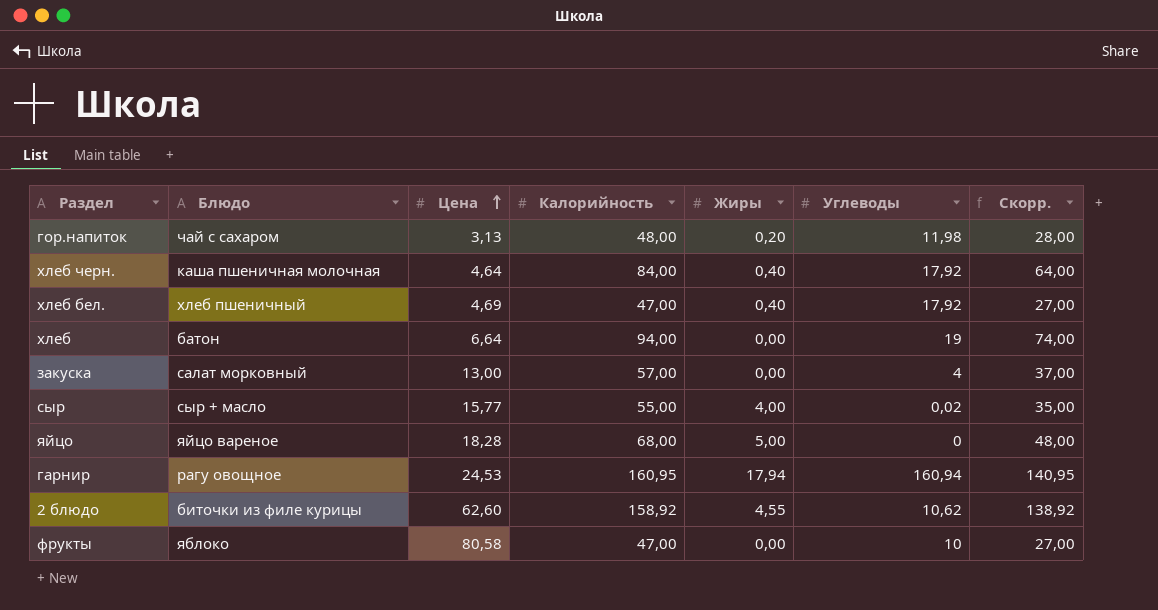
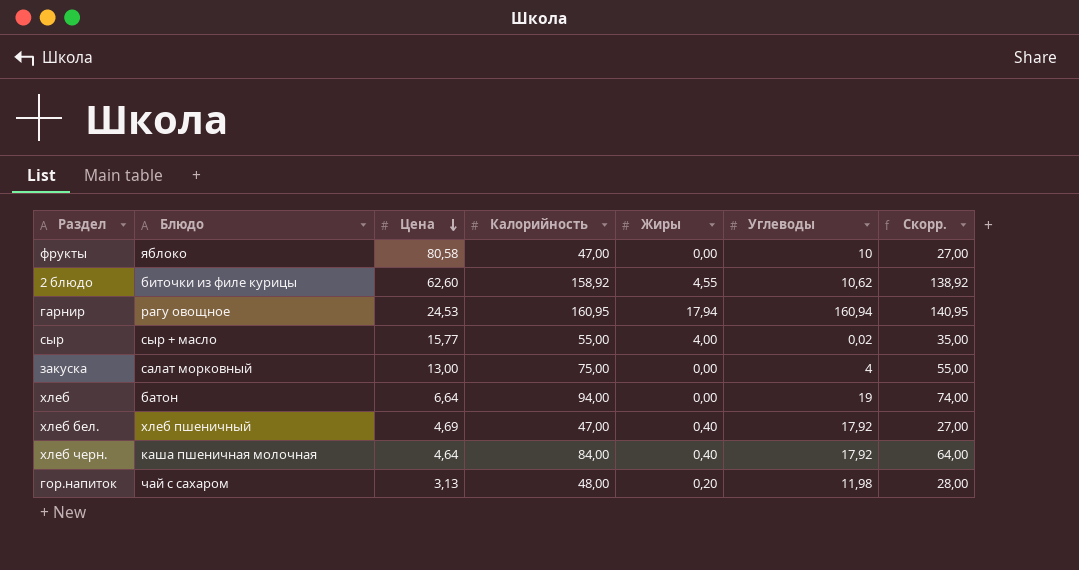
row order: Цена ascending -> Цена descending
row яйцо: яйцо вареное | 18,28 | 68,00 | 5,00 | 0 | 48,00 -> none
закуска | Калорийность: 57,00 -> 75,00
закуска | Скорр.: 37,00 -> 55,00

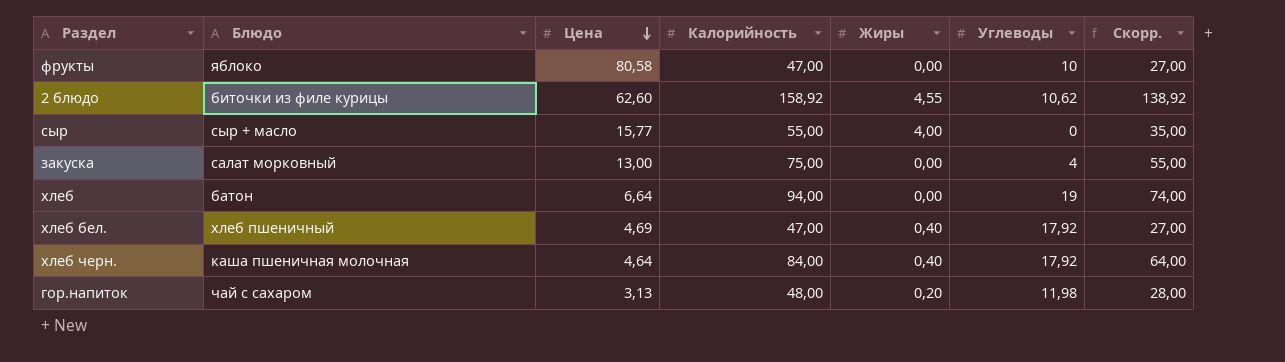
row гарнир: рагу овощное | 24,53 | 160,95 | 17,94 | 160,94 | 140,95 -> none
сыр | Углеводы: 0,02 -> 0

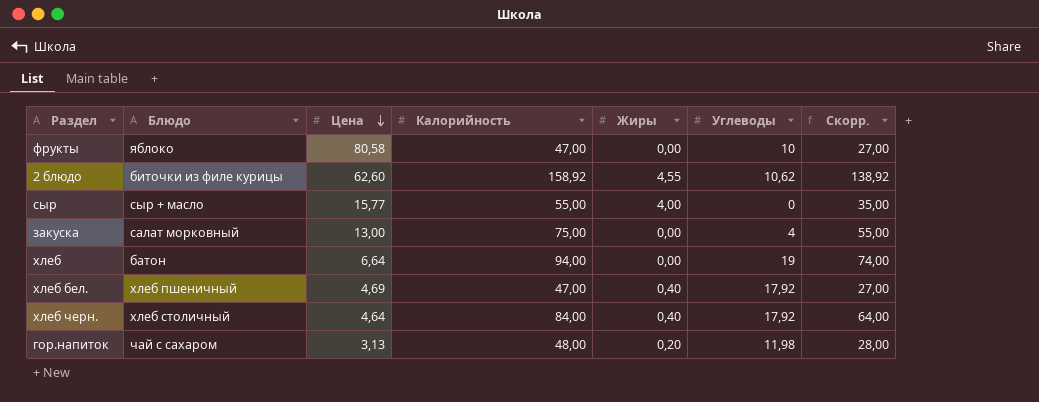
хлеб черн. | Блюдо: каша пшеничная молочная -> хлеб столичный

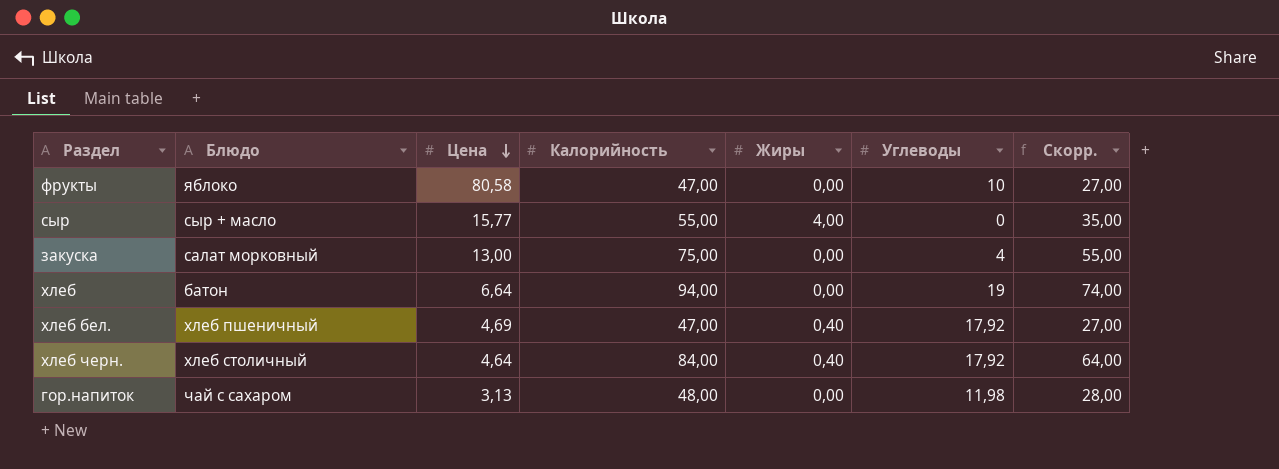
row 2 блюдо: биточки из филе курицы | 62,60 | 158,92 | 4,55 | 10,62 | 138,92 -> none
гор.напиток | Жиры: 0,20 -> 0,00

